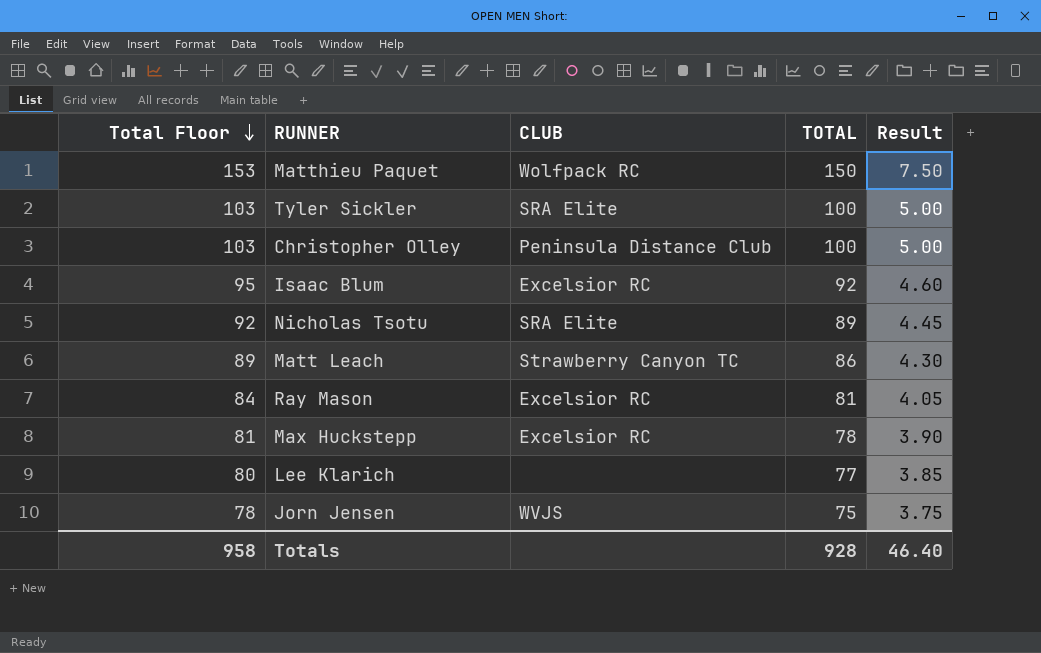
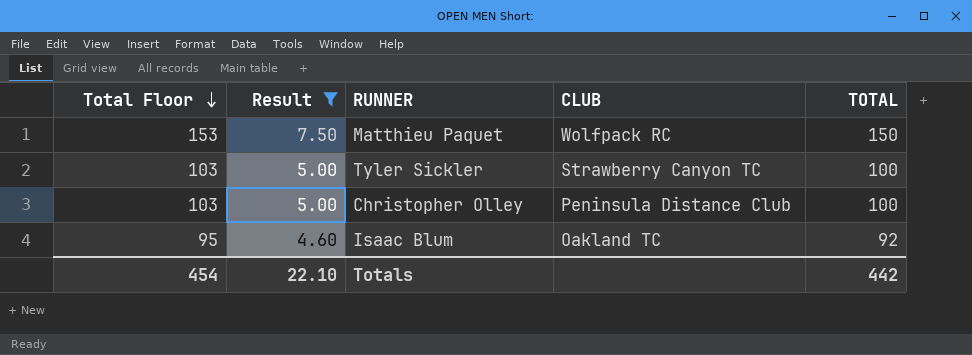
filter: none -> Result >= 4.60
column Result | position: 5 -> 2
Tyler Sickler | CLUB: SRA Elite -> Strawberry Canyon TC
Isaac Blum | CLUB: Excelsior RC -> Oakland TC
Totals | Total Floor: 958 -> 454
Totals | Result: 46.40 -> 22.10
Totals | TOTAL: 928 -> 442

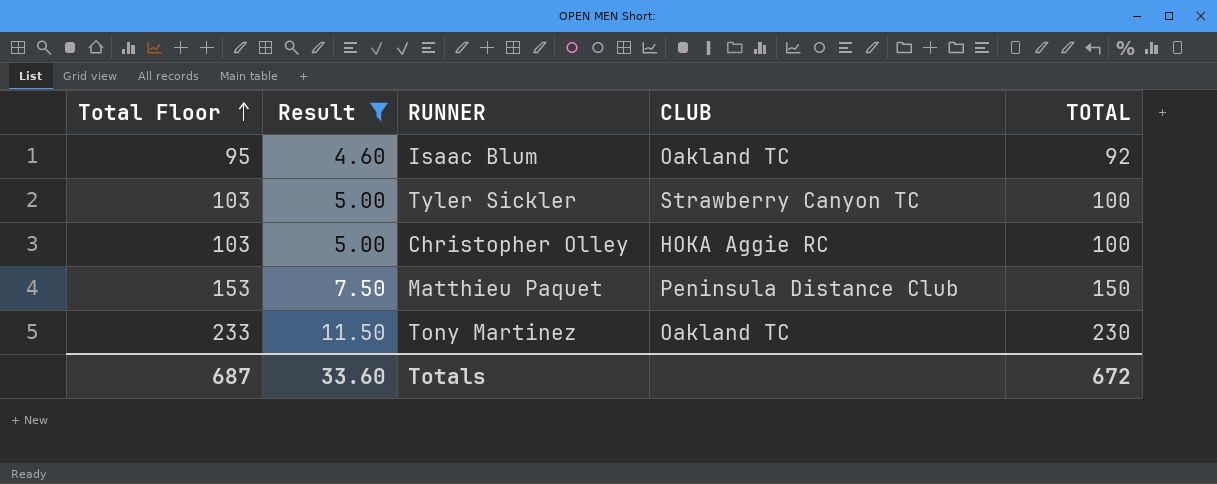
row order: Total Floor descending -> Total Floor ascending
Christopher Olley | CLUB: Peninsula Distance Club -> HOKA Aggie RC
Matthieu Paquet | CLUB: Wolfpack RC -> Peninsula Distance Club
row Tony Martinez: none -> 233 | 11.50 | Oakland TC | 230
Totals | Total Floor: 454 -> 687
Totals | Result: 22.10 -> 33.60
Totals | TOTAL: 442 -> 672

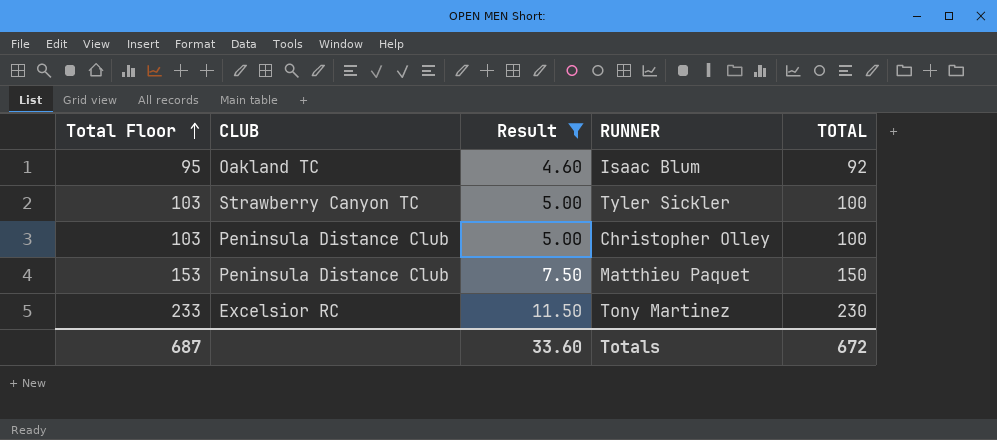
column CLUB | position: 4 -> 2
Christopher Olley | CLUB: HOKA Aggie RC -> Peninsula Distance Club
Tony Martinez | CLUB: Oakland TC -> Excelsior RC

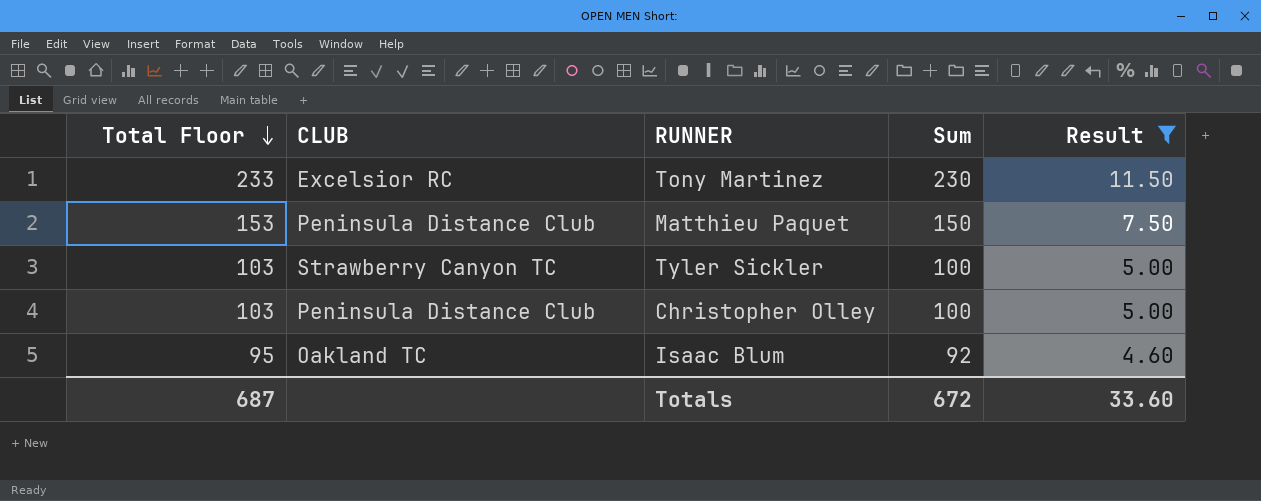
row order: Total Floor ascending -> Total Floor descending
column name: TOTAL -> Sum
column Result | position: 3 -> 5

